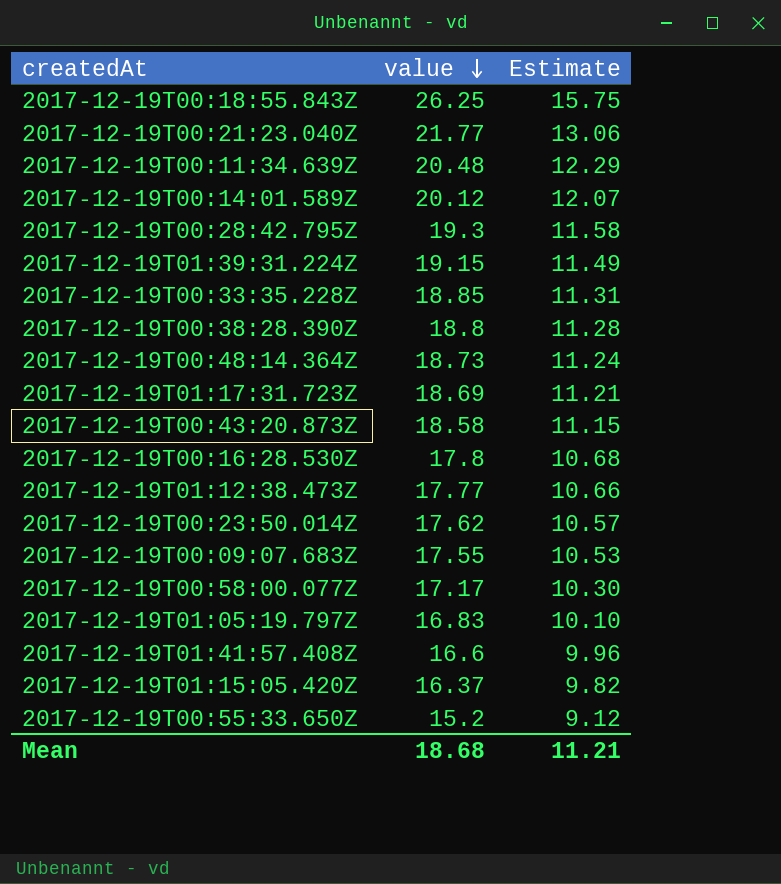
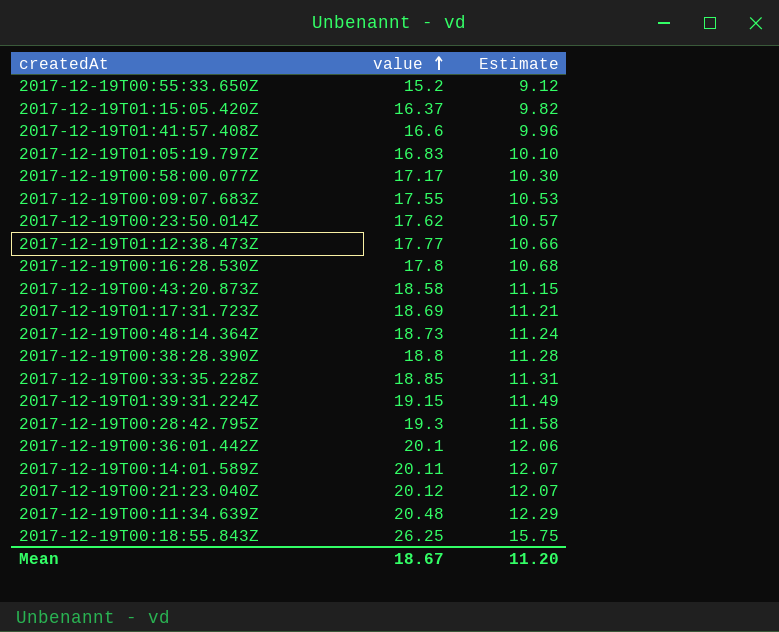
row order: value descending -> value ascending
row 2017-12-19T00:36:01.442Z: none -> 20.1 | 12.06
2017-12-19T00:14:01.589Z | value: 20.12 -> 20.11
2017-12-19T00:21:23.040Z | value: 21.77 -> 20.12
2017-12-19T00:21:23.040Z | Estimate: 13.06 -> 12.07
Mean | value: 18.68 -> 18.67
Mean | Estimate: 11.21 -> 11.20

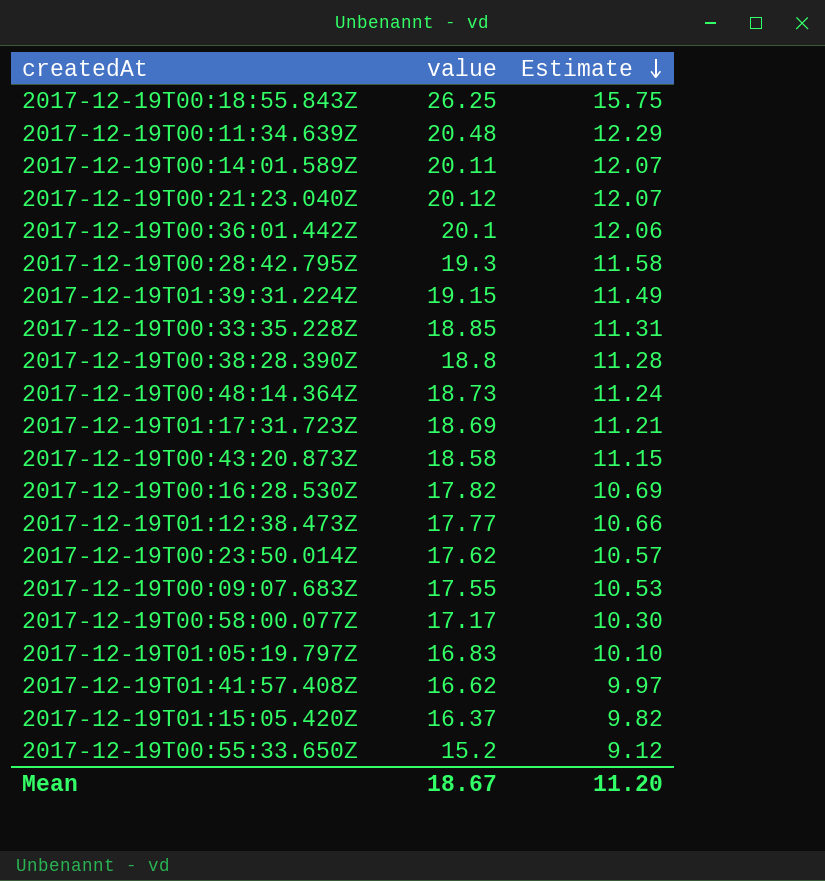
row order: value ascending -> Estimate descending
2017-12-19T00:16:28.530Z | value: 17.8 -> 17.82
2017-12-19T00:16:28.530Z | Estimate: 10.68 -> 10.69
2017-12-19T01:41:57.408Z | value: 16.6 -> 16.62
2017-12-19T01:41:57.408Z | Estimate: 9.96 -> 9.97

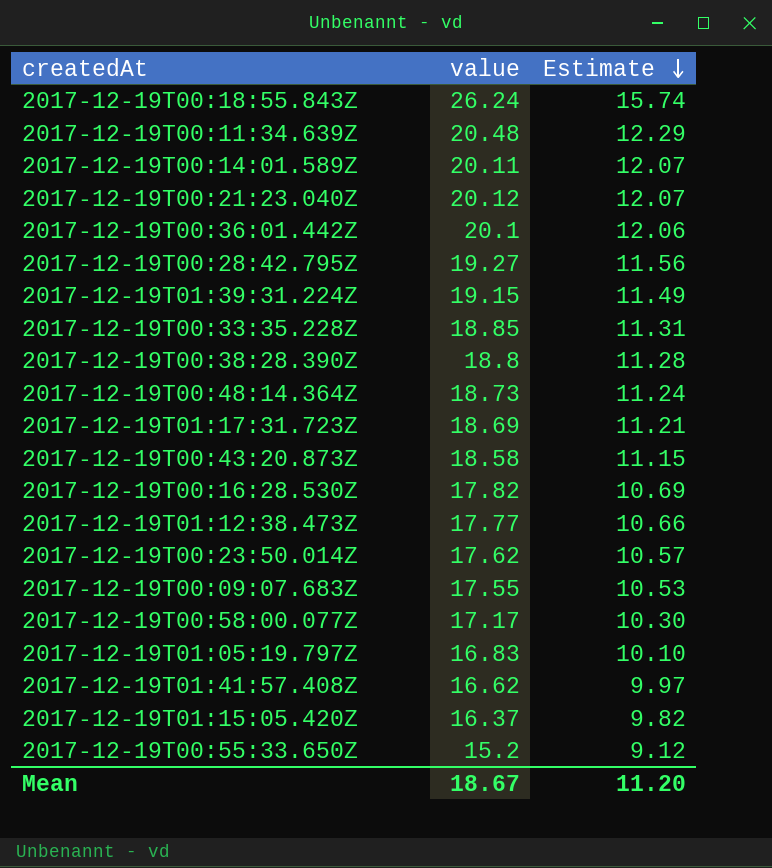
2017-12-19T00:18:55.843Z | value: 26.25 -> 26.24
2017-12-19T00:18:55.843Z | Estimate: 15.75 -> 15.74
2017-12-19T00:28:42.795Z | value: 19.3 -> 19.27
2017-12-19T00:28:42.795Z | Estimate: 11.58 -> 11.56

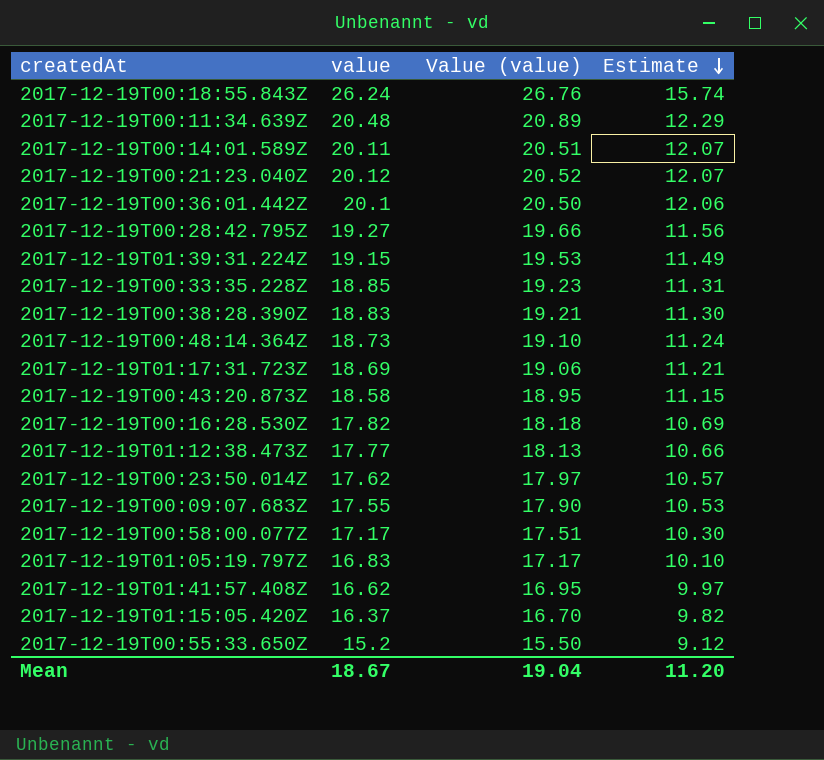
column Value (value) | formula: none -> [value] * 1.02
2017-12-19T00:38:28.390Z | value: 18.8 -> 18.83
2017-12-19T00:38:28.390Z | Estimate: 11.28 -> 11.30

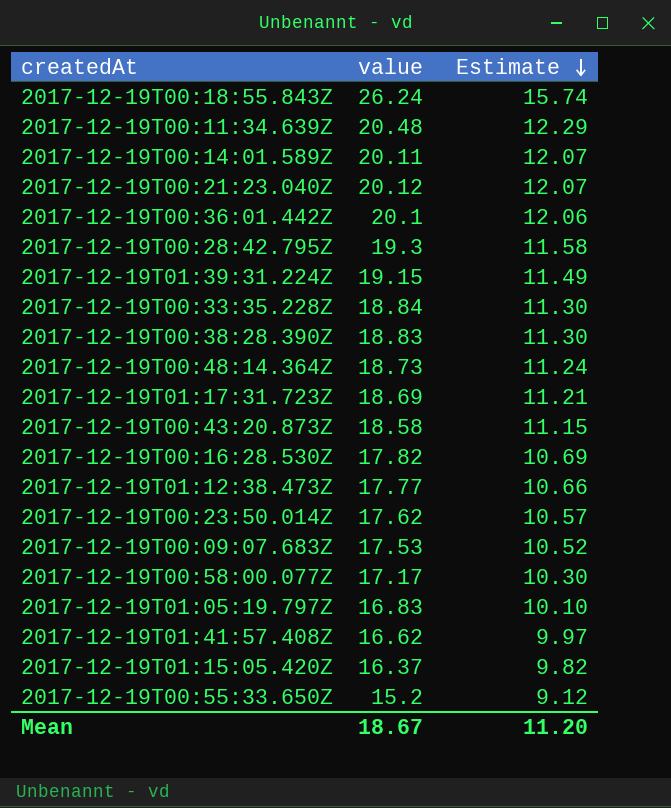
column Value (value) | formula: [value] * 1.02 -> none
2017-12-19T00:28:42.795Z | value: 19.27 -> 19.3
2017-12-19T00:28:42.795Z | Estimate: 11.56 -> 11.58
2017-12-19T00:33:35.228Z | value: 18.85 -> 18.84
2017-12-19T00:33:35.228Z | Estimate: 11.31 -> 11.30
2017-12-19T00:09:07.683Z | value: 17.55 -> 17.53
2017-12-19T00:09:07.683Z | Estimate: 10.53 -> 10.52

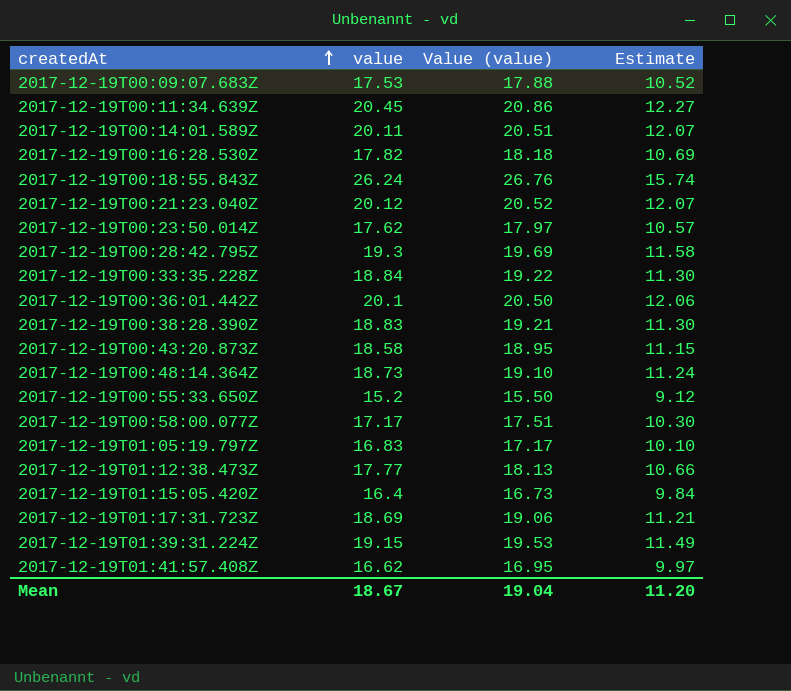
row order: Estimate descending -> createdAt ascending
column Value (value) | formula: none -> [value] * 1.02
2017-12-19T00:11:34.639Z | value: 20.48 -> 20.45
2017-12-19T00:11:34.639Z | Estimate: 12.29 -> 12.27
2017-12-19T01:15:05.420Z | value: 16.37 -> 16.4
2017-12-19T01:15:05.420Z | Estimate: 9.82 -> 9.84

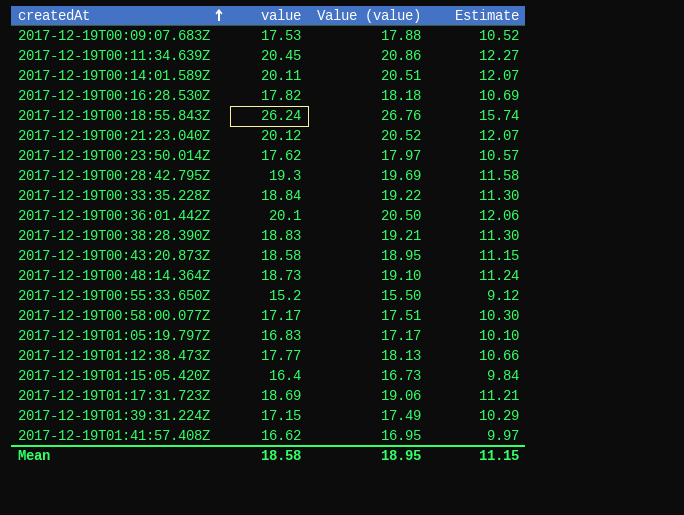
2017-12-19T01:39:31.224Z | value: 19.15 -> 17.15
2017-12-19T01:39:31.224Z | Value (value): 19.53 -> 17.49
2017-12-19T01:39:31.224Z | Estimate: 11.49 -> 10.29
Mean | value: 18.67 -> 18.58
Mean | Value (value): 19.04 -> 18.95
Mean | Estimate: 11.20 -> 11.15

